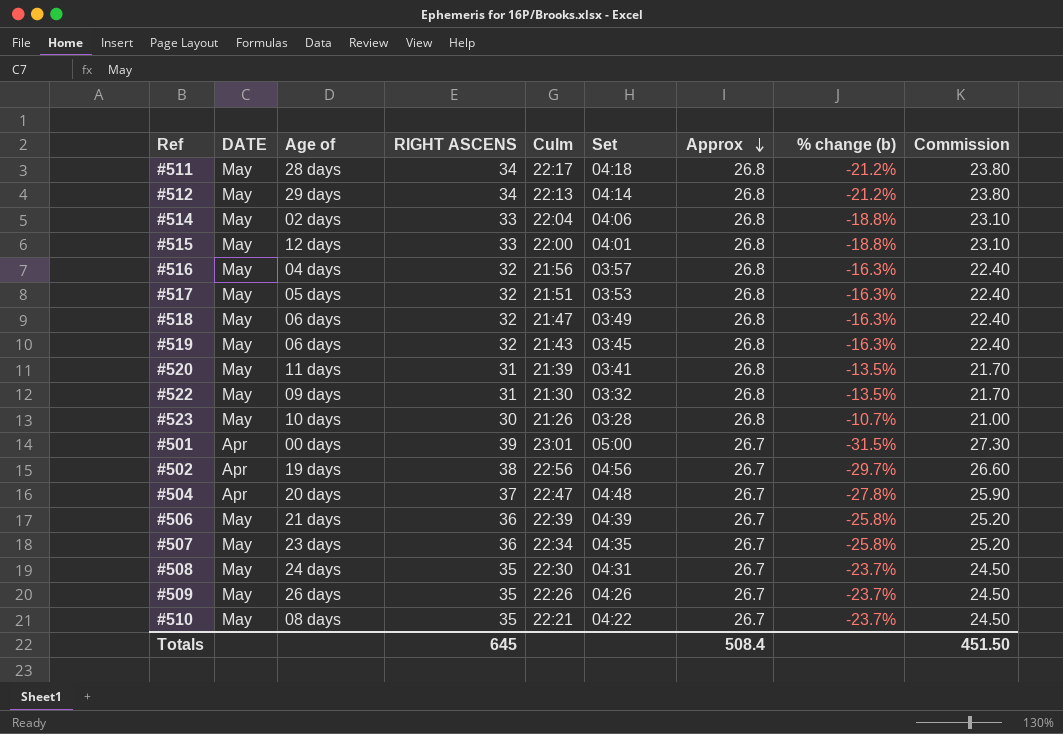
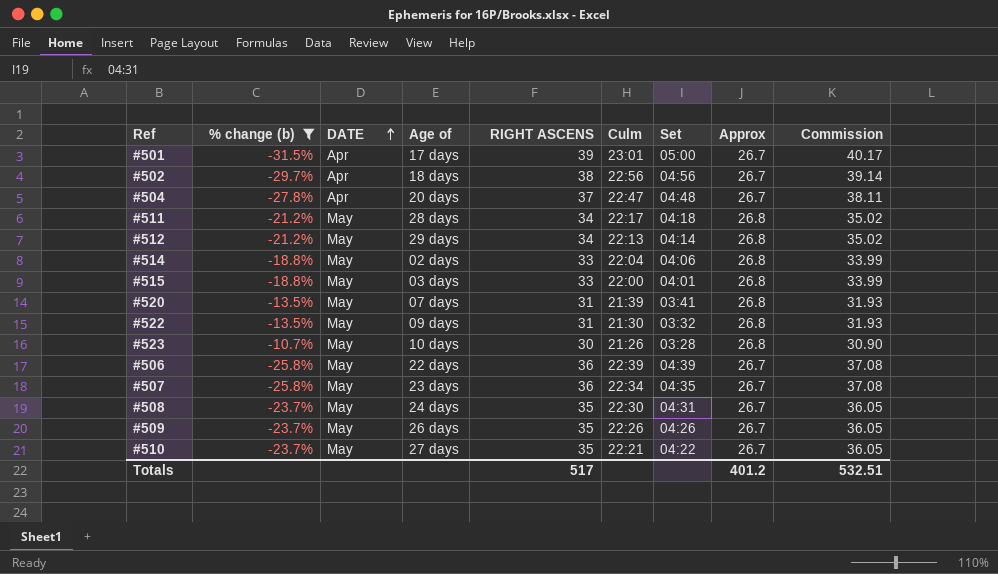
filter: none -> % change (b) != -16.3%
row order: Approx descending -> DATE ascending
column % change (b) | position: 8 -> 2
column Commission | formula: [RIGHT ASCENS] * 0.7 -> [RIGHT ASCENS] * 1.03
#501 | Age of: 00 days -> 17 days
#502 | Age of: 19 days -> 18 days
#515 | Age of: 12 days -> 03 days
#520 | Age of: 11 days -> 07 days
#506 | Age of: 21 days -> 22 days
#510 | Age of: 08 days -> 27 days
Totals | RIGHT ASCENS: 645 -> 517
Totals | Approx: 508.4 -> 401.2
Totals | Commission: 451.50 -> 532.51

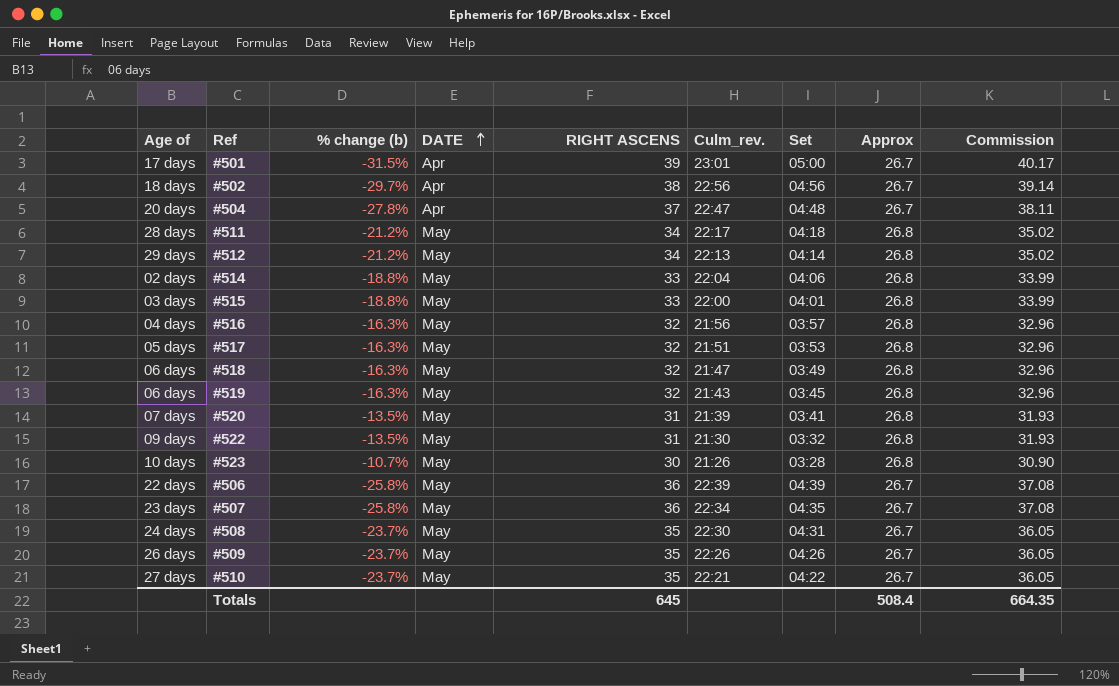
filter: % change (b) != -16.3% -> none
column Age of | position: 4 -> 1
column name: Culm -> Culm_rev.
Totals | RIGHT ASCENS: 517 -> 645
Totals | Approx: 401.2 -> 508.4
Totals | Commission: 532.51 -> 664.35

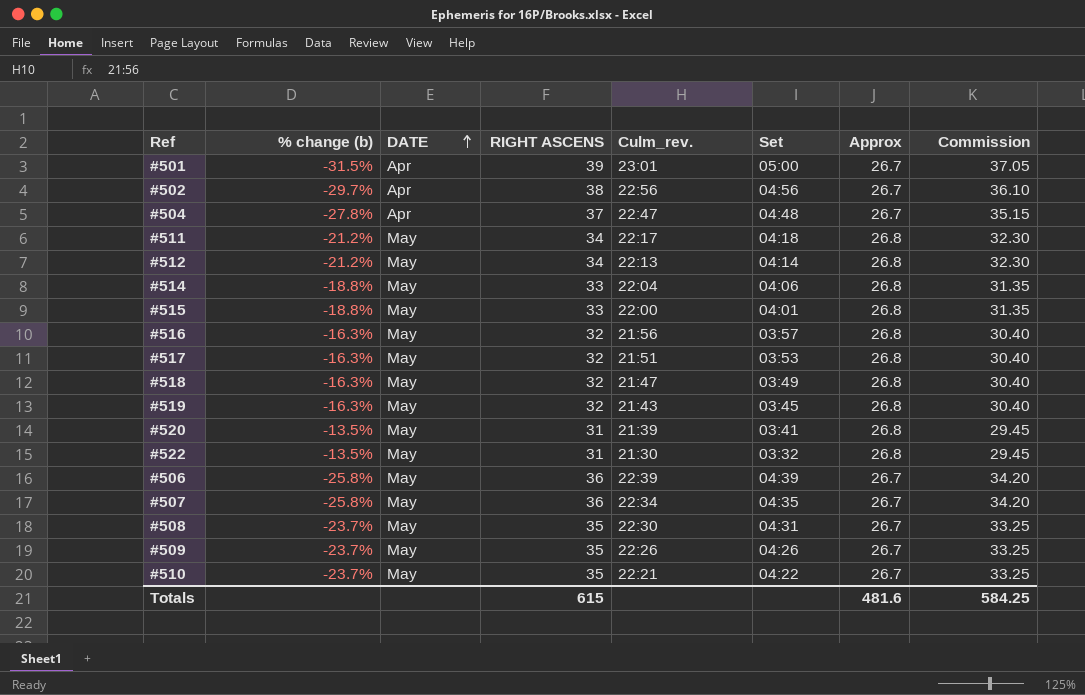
column Age of | position: 1 -> none
column Commission | formula: [RIGHT ASCENS] * 1.03 -> [RIGHT ASCENS] * 0.95
row #523: 10 days | -10.7% | May | 30 | 21:26 | 03:28 | 26.8 | 30.90 -> none
Totals | RIGHT ASCENS: 645 -> 615
Totals | Approx: 508.4 -> 481.6
Totals | Commission: 664.35 -> 584.25

